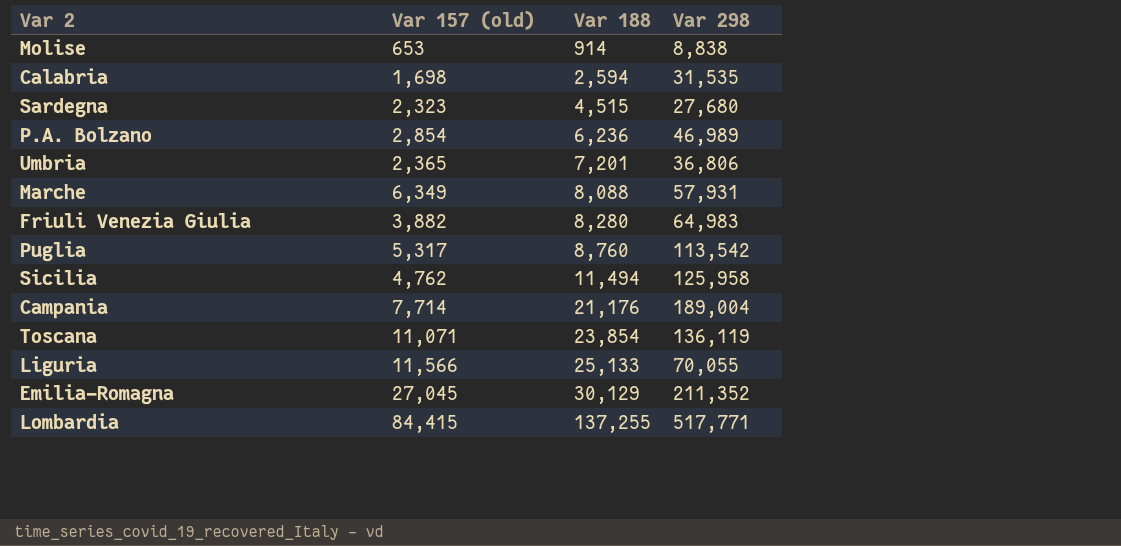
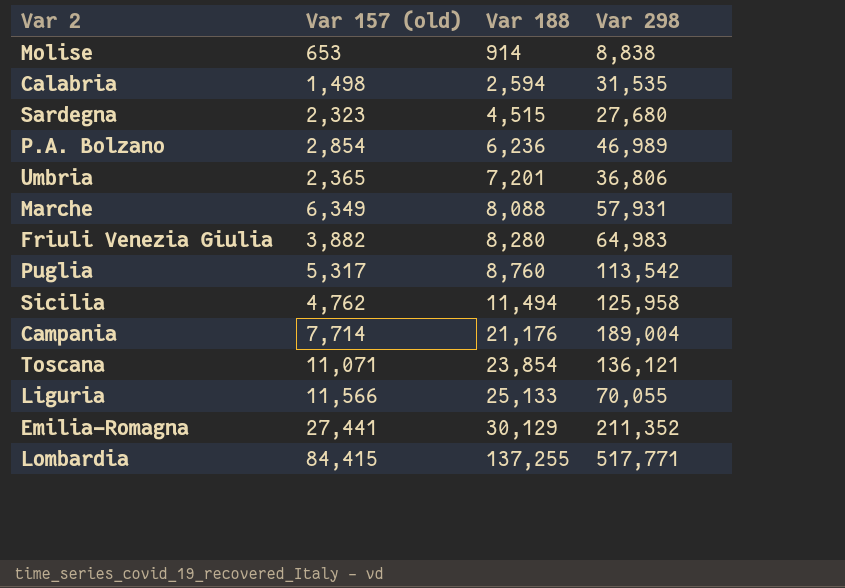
Calabria | Var 157 (old): 1,698 -> 1,498
Toscana | Var 298: 136,119 -> 136,121
Emilia-Romagna | Var 157 (old): 27,045 -> 27,441

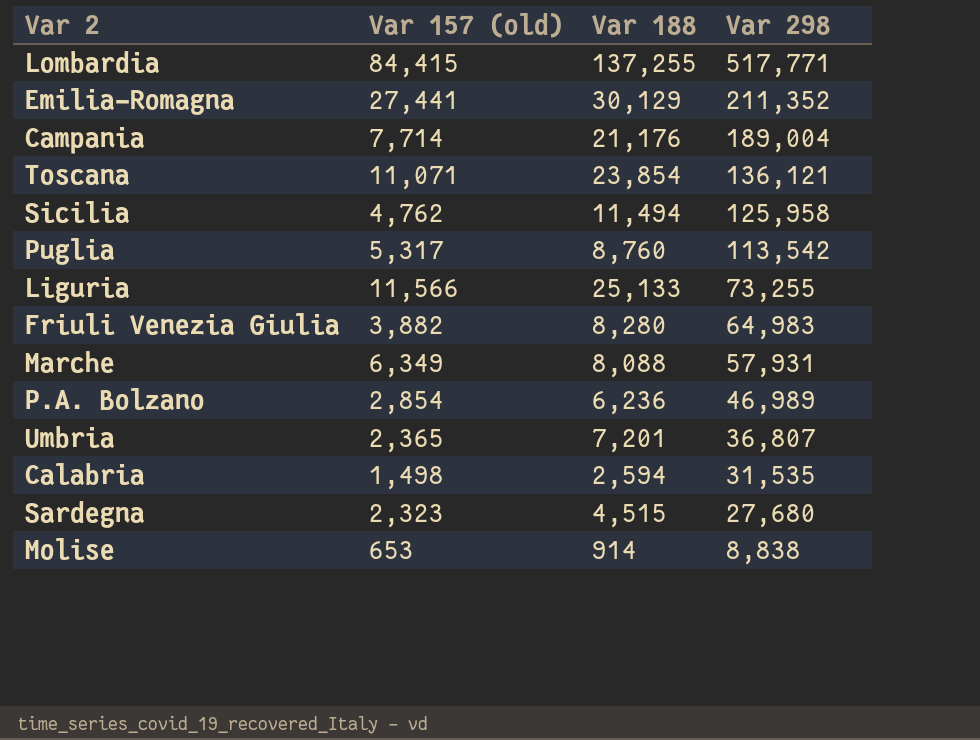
row order: Var 188 ascending -> Var 298 descending
Liguria | Var 298: 70,055 -> 73,255
Umbria | Var 298: 36,806 -> 36,807

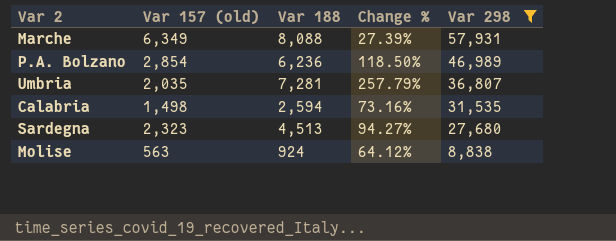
filter: none -> Var 298 <= 57,931
column Change % | formula: none -> ([Var 188] - [Var 157 (old)]) / [Var 157 (old)]
Umbria | Var 157 (old): 2,365 -> 2,035
Umbria | Var 188: 7,201 -> 7,281
Sardegna | Var 188: 4,515 -> 4,513
Molise | Var 157 (old): 653 -> 563
Molise | Var 188: 914 -> 924

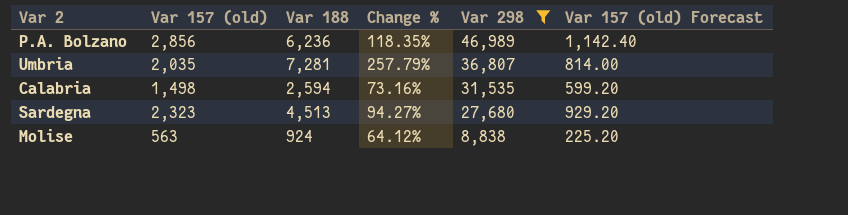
column Var 157 (old) Forecast | formula: none -> [Var 157 (old)] * 0.4
row Marche: 6,349 | 8,088 | 27.39% | 57,931 -> none
P.A. Bolzano | Var 157 (old): 2,854 -> 2,856
P.A. Bolzano | Change %: 118.50% -> 118.35%

